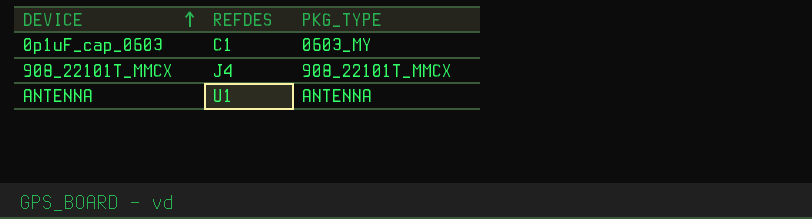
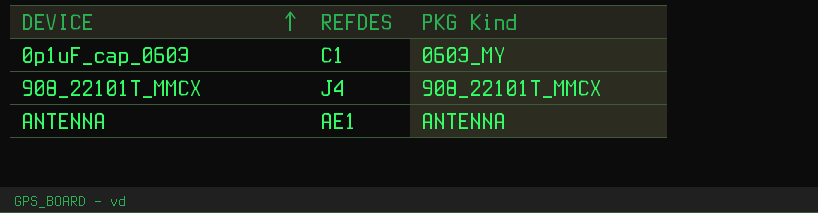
column name: PKG_TYPE -> PKG Kind
ANTENNA | REFDES: U1 -> AE1

